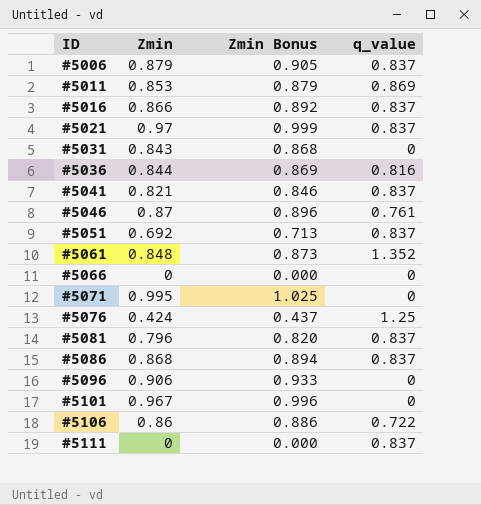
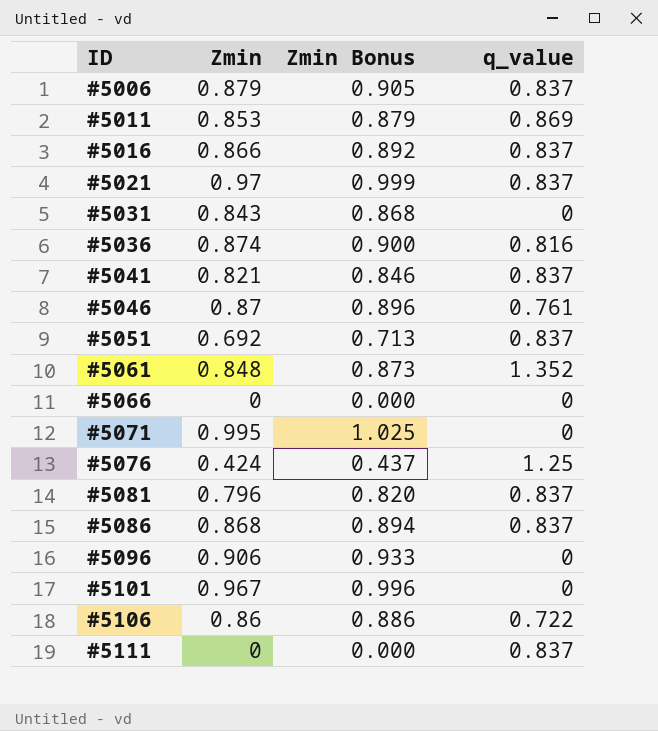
#5036 | Zmin: 0.844 -> 0.874
#5036 | Zmin Bonus: 0.869 -> 0.900

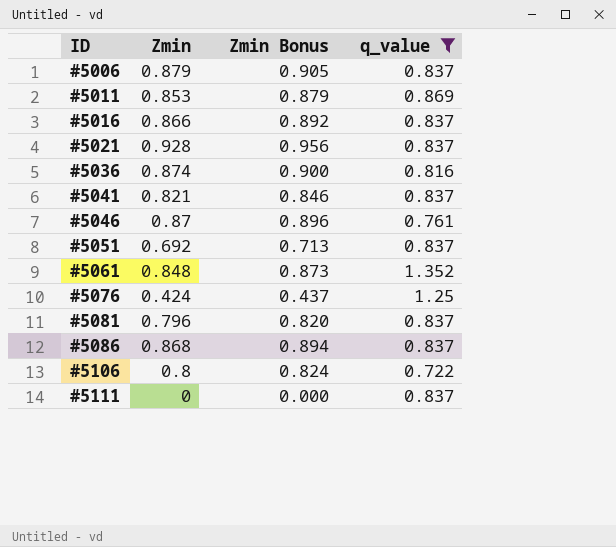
filter: none -> q_value != 0
#5021 | Zmin: 0.97 -> 0.928
#5021 | Zmin Bonus: 0.999 -> 0.956
#5106 | Zmin: 0.86 -> 0.8
#5106 | Zmin Bonus: 0.886 -> 0.824

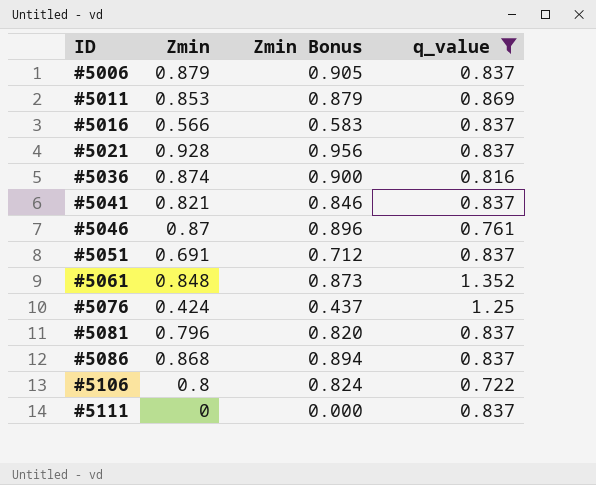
#5016 | Zmin: 0.866 -> 0.566
#5016 | Zmin Bonus: 0.892 -> 0.583
#5051 | Zmin: 0.692 -> 0.691
#5051 | Zmin Bonus: 0.713 -> 0.712

